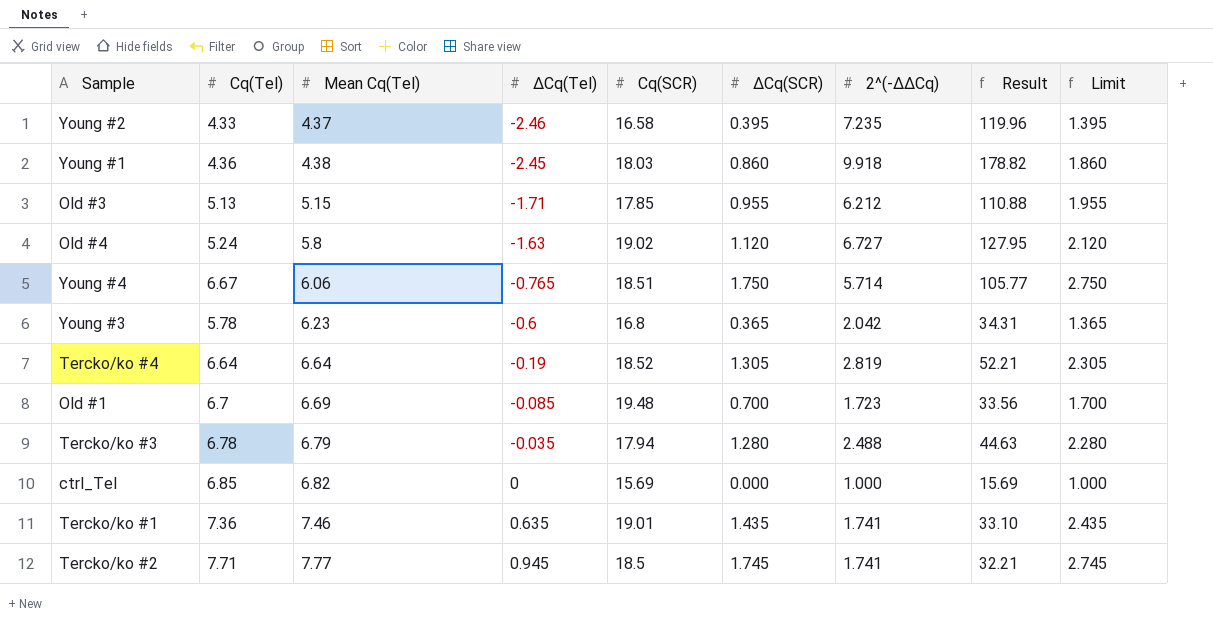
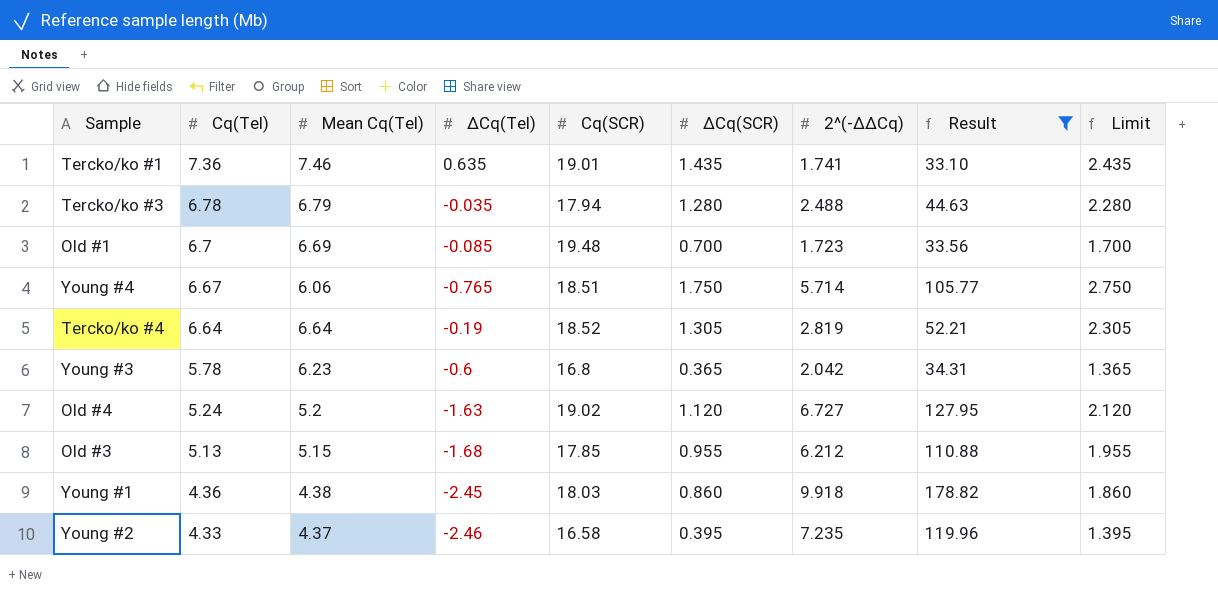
filter: none -> Result >= 33.10
row order: Mean Cq(Tel) ascending -> Cq(Tel) descending
Old #4 | Mean Cq(Tel): 5.8 -> 5.2
Old #3 | ∆Cq(Tel): -1.71 -> -1.68

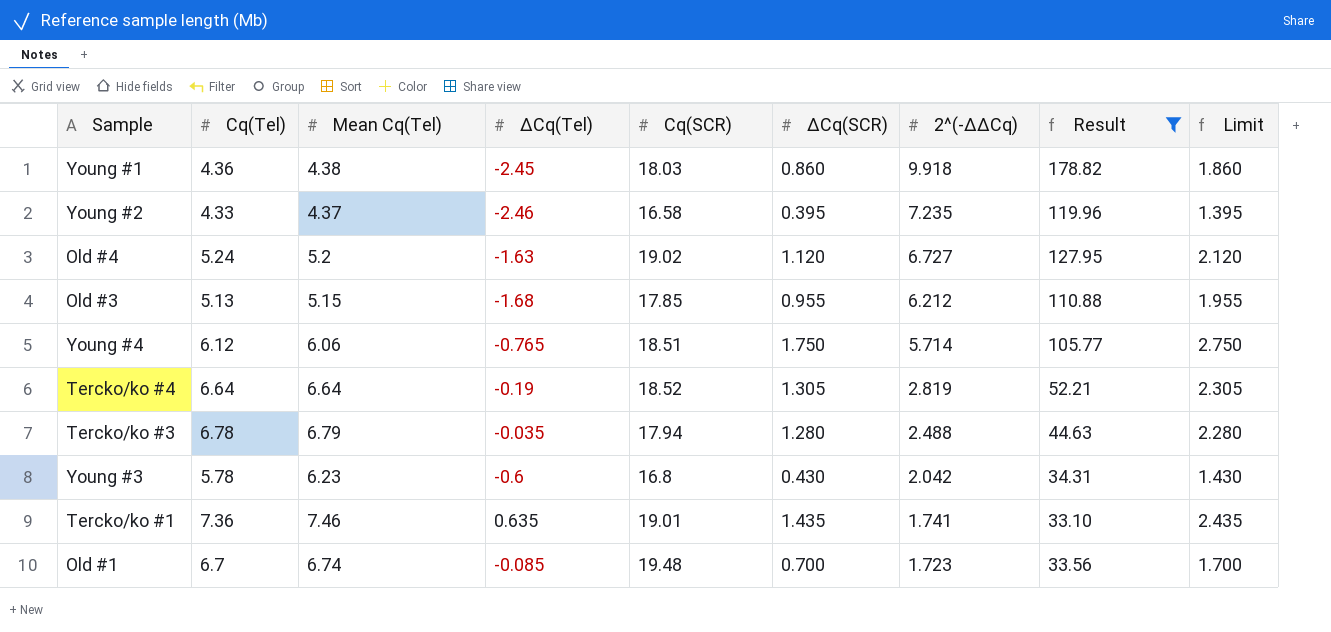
row order: Cq(Tel) descending -> 2^(-∆∆Cq) descending
Young #4 | Cq(Tel): 6.67 -> 6.12
Young #3 | ∆Cq(SCR): 0.365 -> 0.430
Young #3 | Limit: 1.365 -> 1.430
Old #1 | Mean Cq(Tel): 6.69 -> 6.74

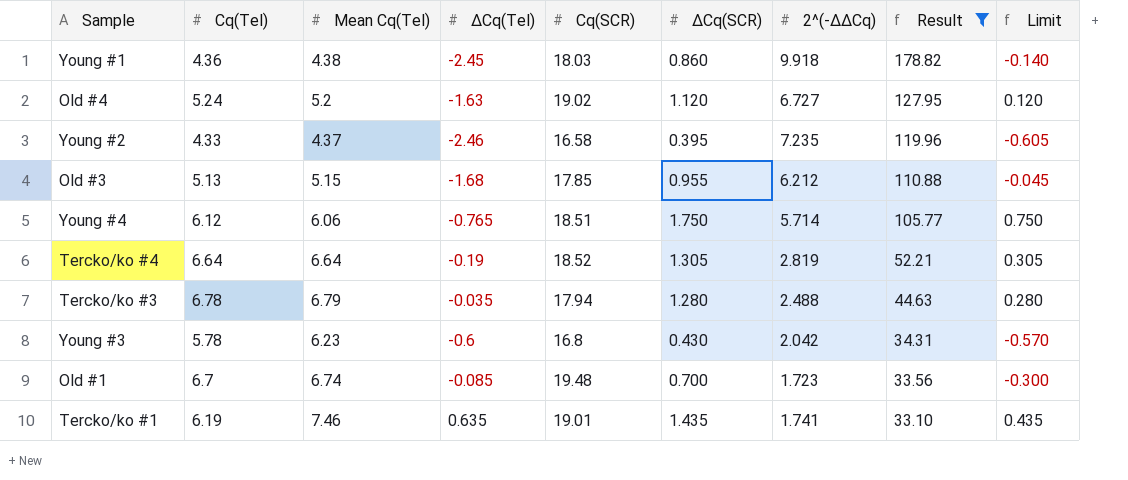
row order: 2^(-∆∆Cq) descending -> Result descending
column Limit | formula: [∆Cq(SCR)] + 1 -> [∆Cq(SCR)] - 1
Tercko/ko #1 | Cq(Tel): 7.36 -> 6.19

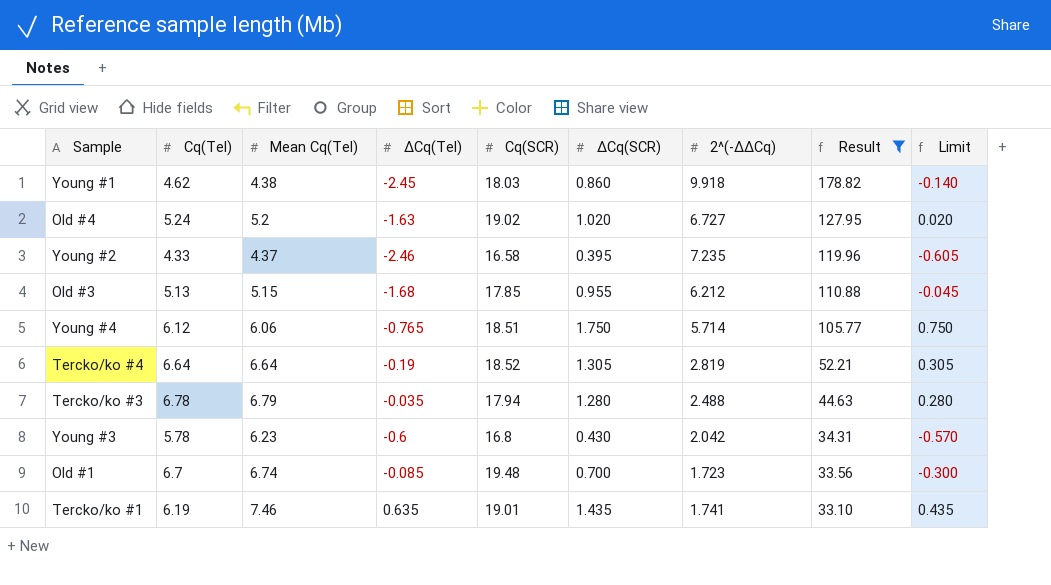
Young #1 | Cq(Tel): 4.36 -> 4.62
Old #4 | ∆Cq(SCR): 1.120 -> 1.020
Old #4 | Limit: 0.120 -> 0.020

